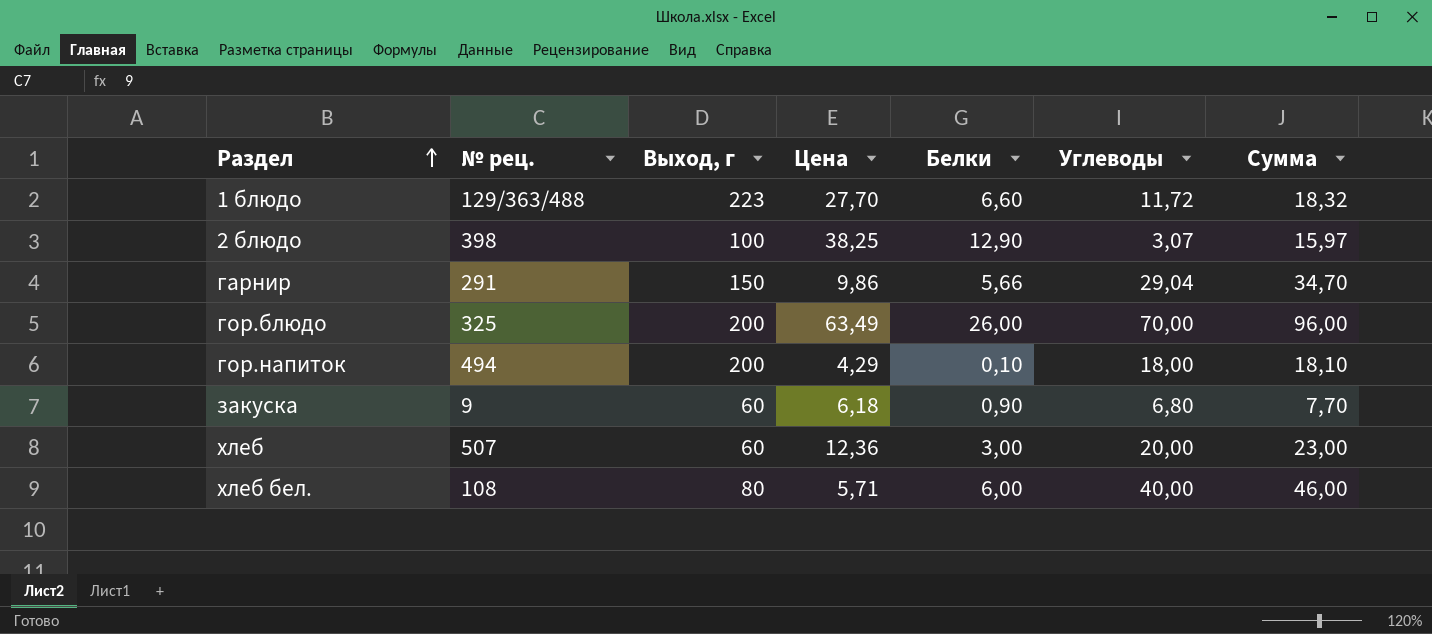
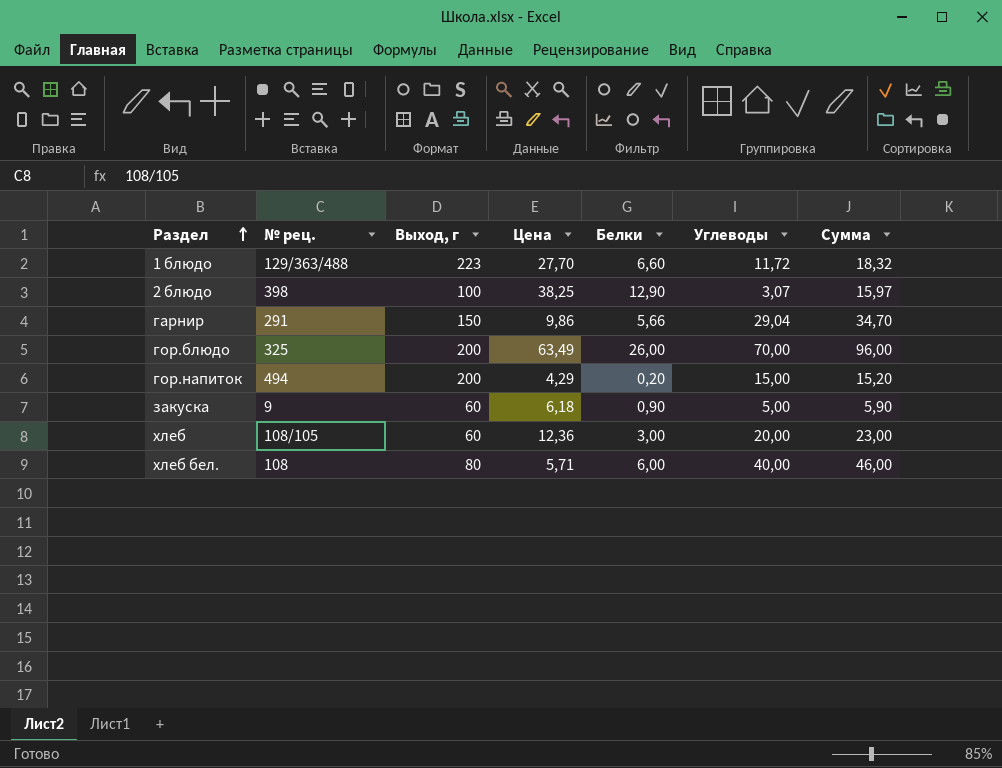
гор.напиток | Белки: 0,10 -> 0,20
гор.напиток | Углеводы: 18,00 -> 15,00
гор.напиток | Сумма: 18,10 -> 15,20
закуска | Углеводы: 6,80 -> 5,00
закуска | Сумма: 7,70 -> 5,90
хлеб | № рец.: 507 -> 108/105

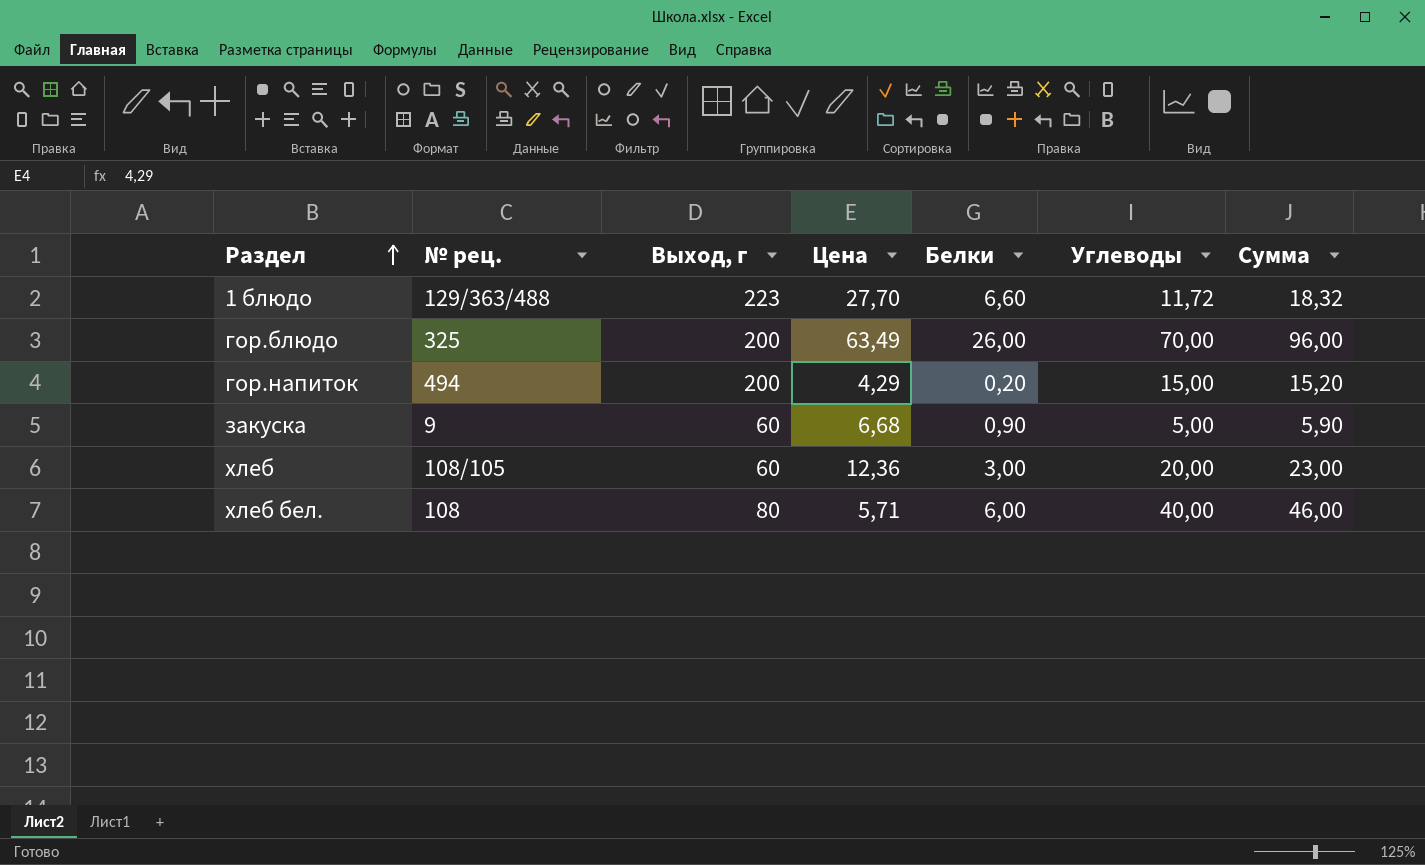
row 2 блюдо: 398 | 100 | 38,25 | 12,90 | 3,07 | 15,97 -> none
row гарнир: 291 | 150 | 9,86 | 5,66 | 29,04 | 34,70 -> none
закуска | Цена: 6,18 -> 6,68

